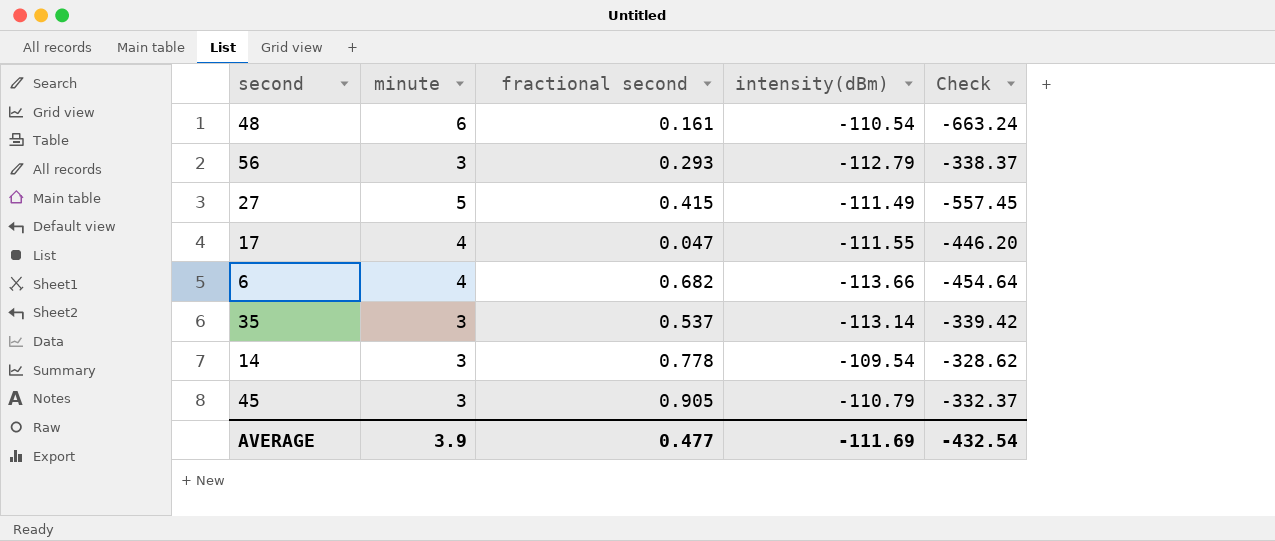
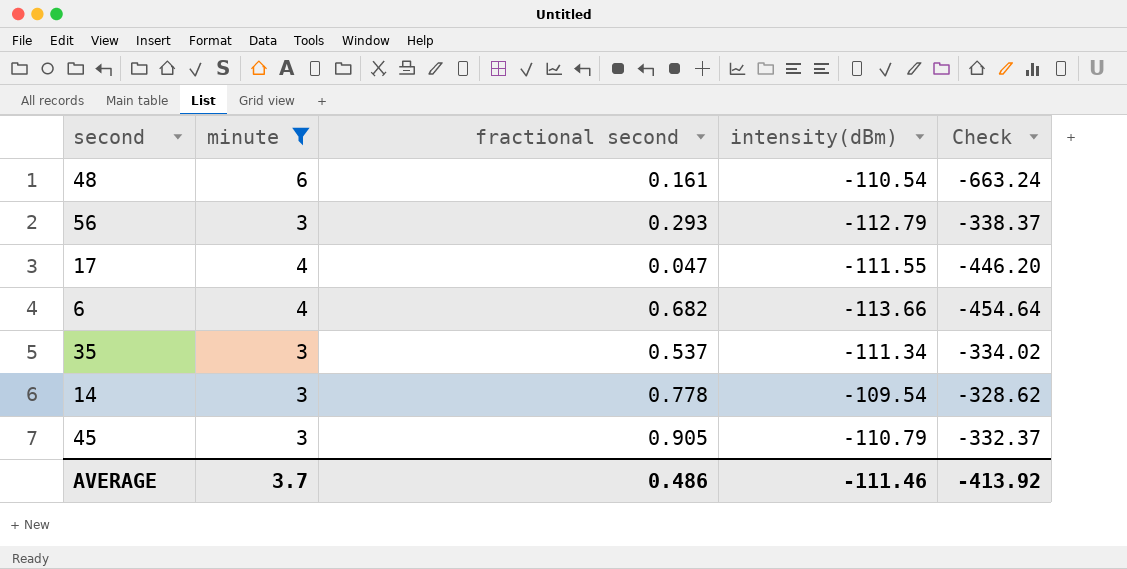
filter: none -> minute != 5
35 | intensity(dBm): -113.14 -> -111.34
35 | Check: -339.42 -> -334.02
AVERAGE | minute: 3.9 -> 3.7
AVERAGE | fractional second: 0.477 -> 0.486
AVERAGE | intensity(dBm): -111.69 -> -111.46
AVERAGE | Check: -432.54 -> -413.92

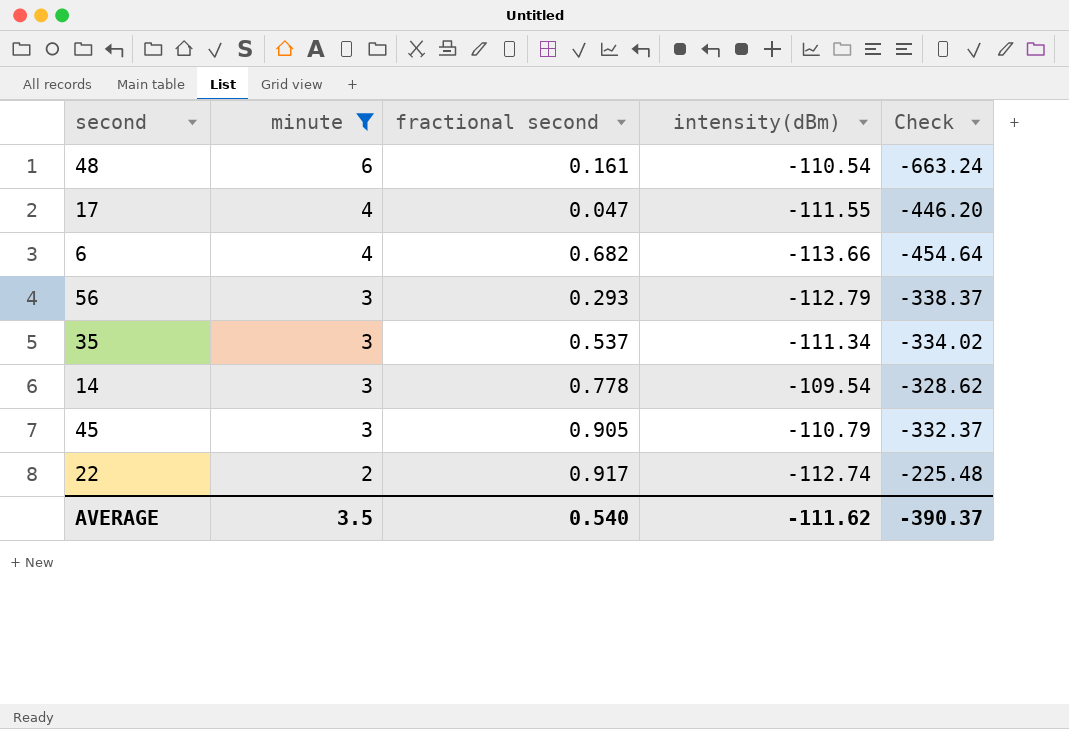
row order: none -> minute descending
row 22: none -> 2 | 0.917 | -112.74 | -225.48
AVERAGE | minute: 3.7 -> 3.5
AVERAGE | fractional second: 0.486 -> 0.540
AVERAGE | intensity(dBm): -111.46 -> -111.62
AVERAGE | Check: -413.92 -> -390.37

